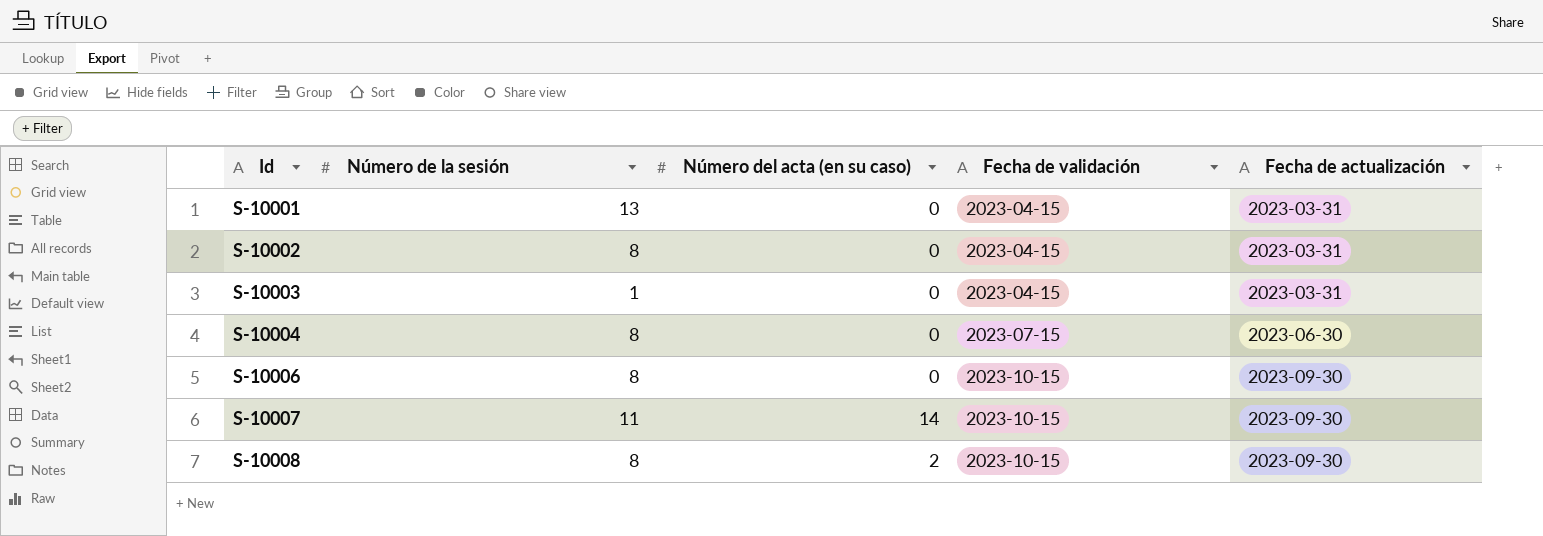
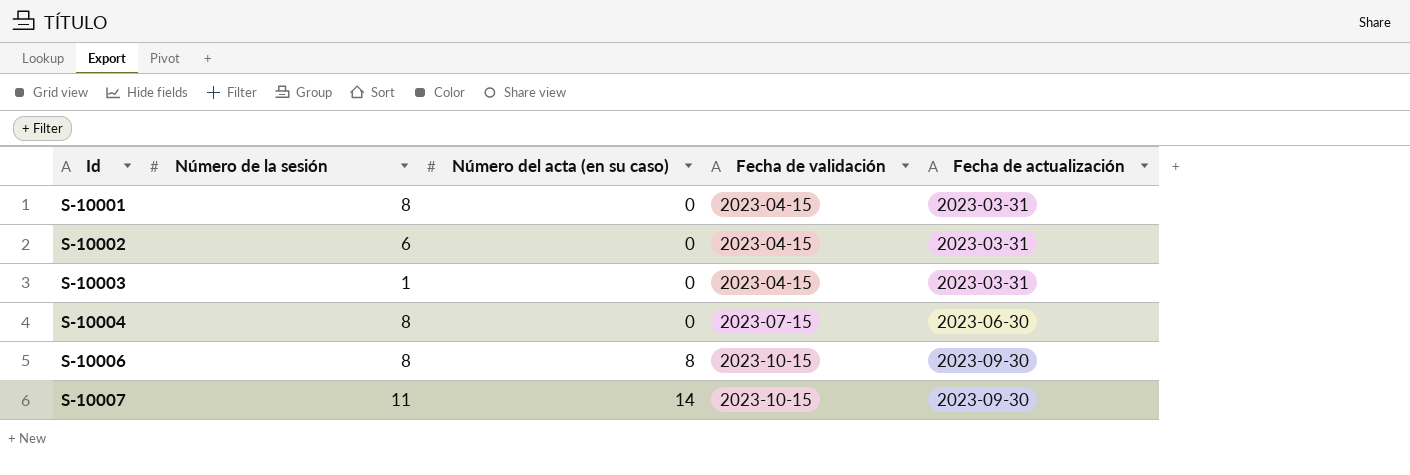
row S-10008: 8 | 2 | 2023-10-15 | 2023-09-30 -> none
S-10001 | Número de la sesión: 13 -> 8
S-10002 | Número de la sesión: 8 -> 6
S-10006 | Número del acta (en su caso): 0 -> 8

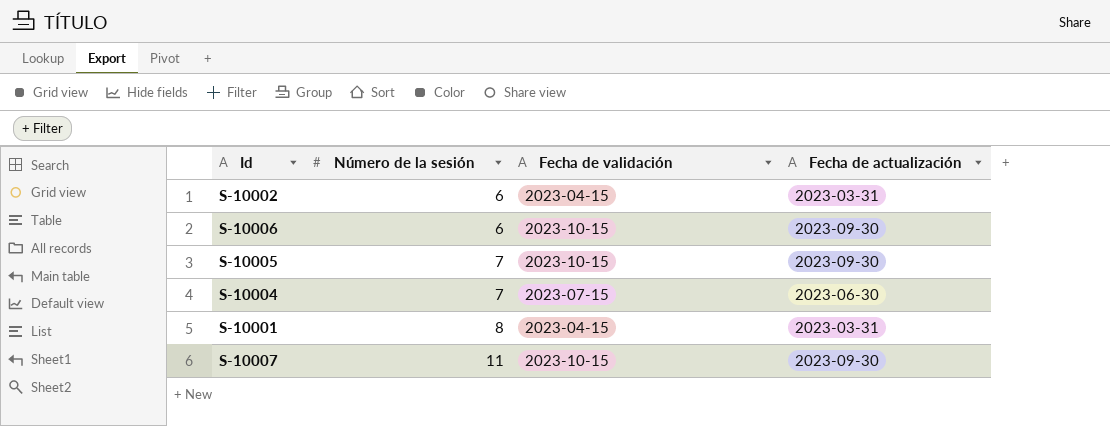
row order: Id ascending -> Número de la sesión ascending
column Número del acta (en su caso) | position: 3 -> none
row S-10003: 1 | 0 | 2023-04-15 | 2023-03-31 -> none
S-10006 | Número de la sesión: 8 -> 6
row S-10005: none -> 7 | 2023-10-15 | 2023-09-30
S-10004 | Número de la sesión: 8 -> 7

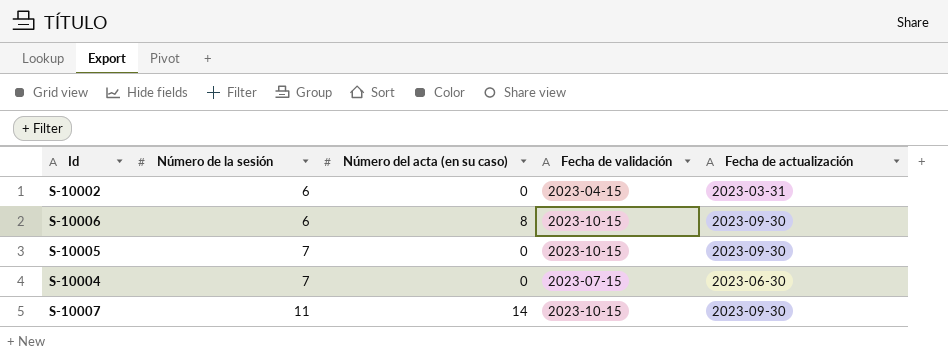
column Número del acta (en su caso) | position: none -> 3
row S-10001: 8 | 2023-04-15 | 2023-03-31 -> none

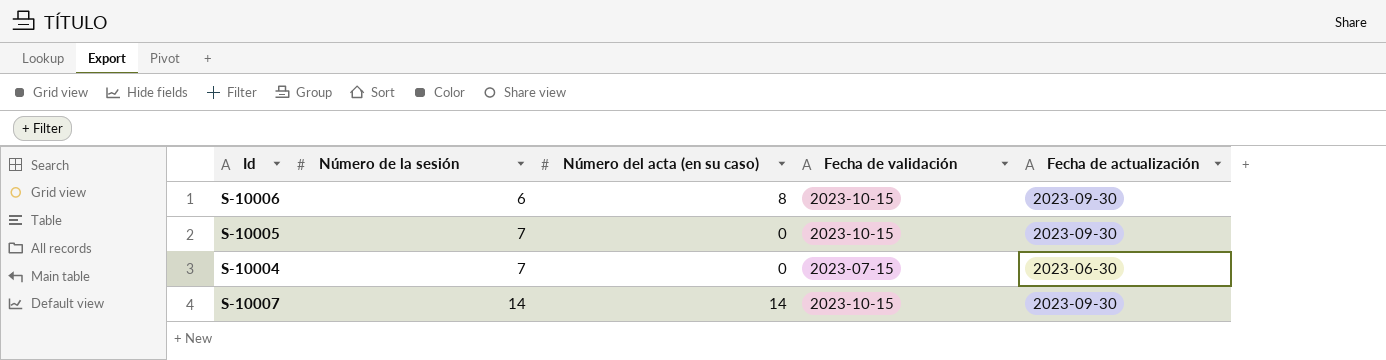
row S-10002: 6 | 0 | 2023-04-15 | 2023-03-31 -> none
S-10007 | Número de la sesión: 11 -> 14

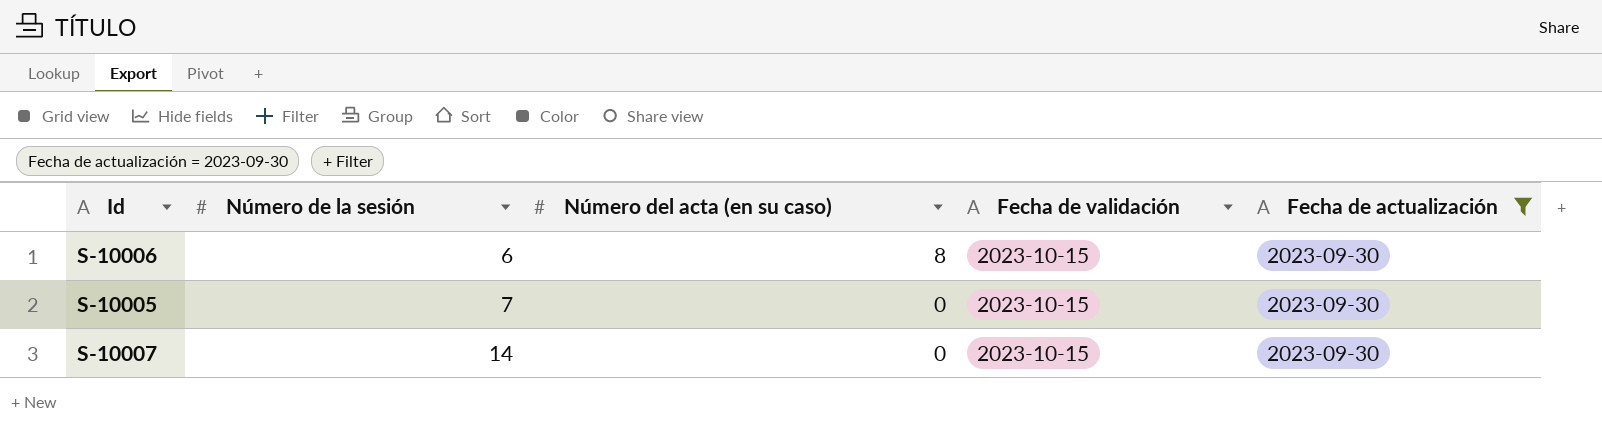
filter: none -> Fecha de actualización = 2023-09-30
S-10007 | Número del acta (en su caso): 14 -> 0

